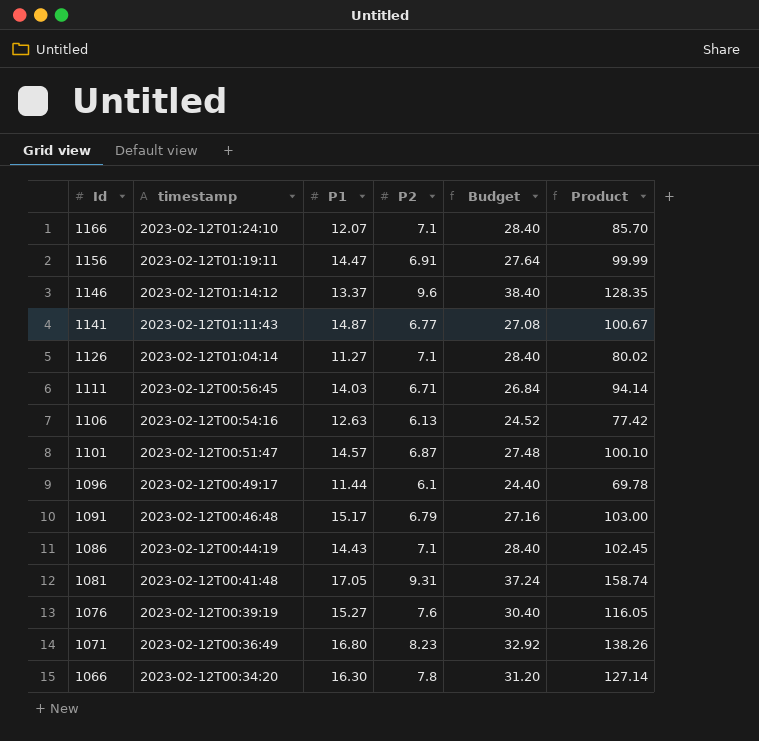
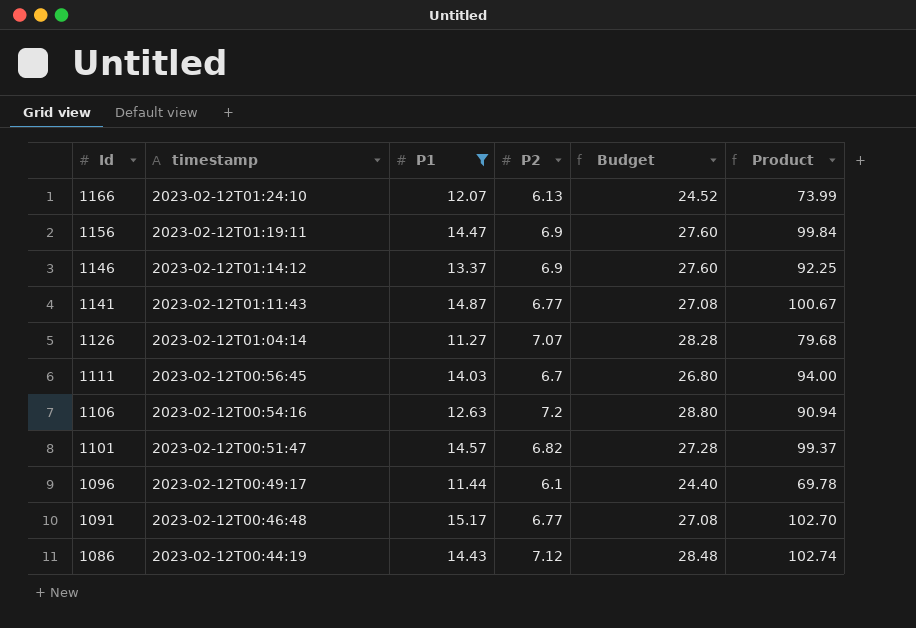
filter: none -> P1 <= 15.17
1166 | P2: 7.1 -> 6.13
1166 | Budget: 28.40 -> 24.52
1166 | Product: 85.70 -> 73.99
1156 | P2: 6.91 -> 6.9
1156 | Budget: 27.64 -> 27.60
1156 | Product: 99.99 -> 99.84
1146 | P2: 9.6 -> 6.9
1146 | Budget: 38.40 -> 27.60
1146 | Product: 128.35 -> 92.25
1126 | P2: 7.1 -> 7.07
1126 | Budget: 28.40 -> 28.28
1126 | Product: 80.02 -> 79.68
1111 | P2: 6.71 -> 6.7
1111 | Budget: 26.84 -> 26.80
1111 | Product: 94.14 -> 94.00
1106 | P2: 6.13 -> 7.2
1106 | Budget: 24.52 -> 28.80
1106 | Product: 77.42 -> 90.94
1101 | P2: 6.87 -> 6.82
1101 | Budget: 27.48 -> 27.28
1101 | Product: 100.10 -> 99.37
1091 | P2: 6.79 -> 6.77
1091 | Budget: 27.16 -> 27.08
1091 | Product: 103.00 -> 102.70
1086 | P2: 7.1 -> 7.12
1086 | Budget: 28.40 -> 28.48
1086 | Product: 102.45 -> 102.74

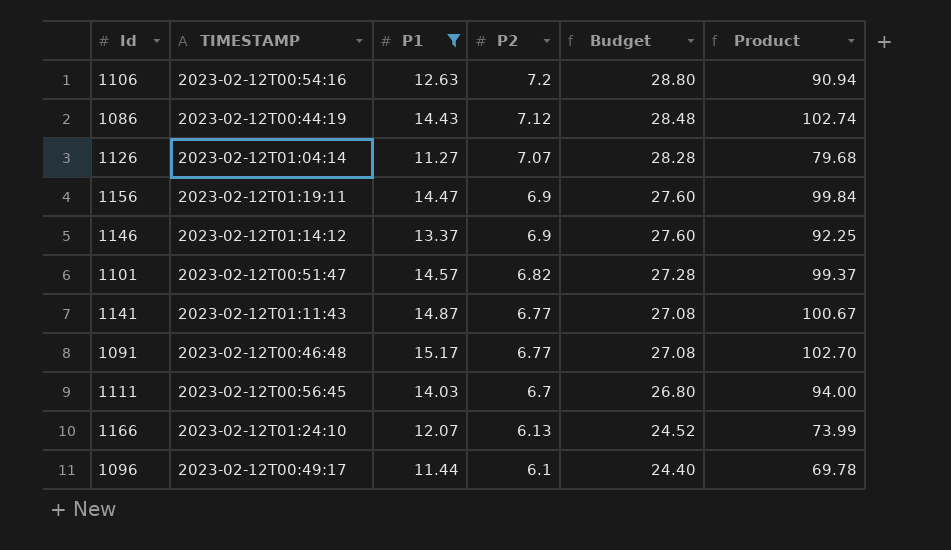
row order: Id descending -> P2 descending
column name: timestamp -> TIMESTAMP

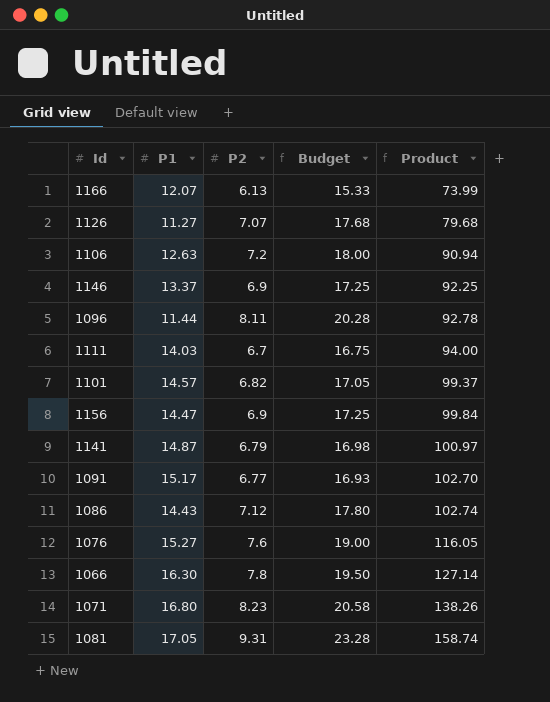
filter: P1 <= 15.17 -> none
row order: P2 descending -> Product ascending
column TIMESTAMP | position: 2 -> none
column Budget | formula: [P2] * 4 -> [P2] * 2.5
1096 | P2: 6.1 -> 8.11
1096 | Product: 69.78 -> 92.78
1141 | P2: 6.77 -> 6.79
1141 | Product: 100.67 -> 100.97

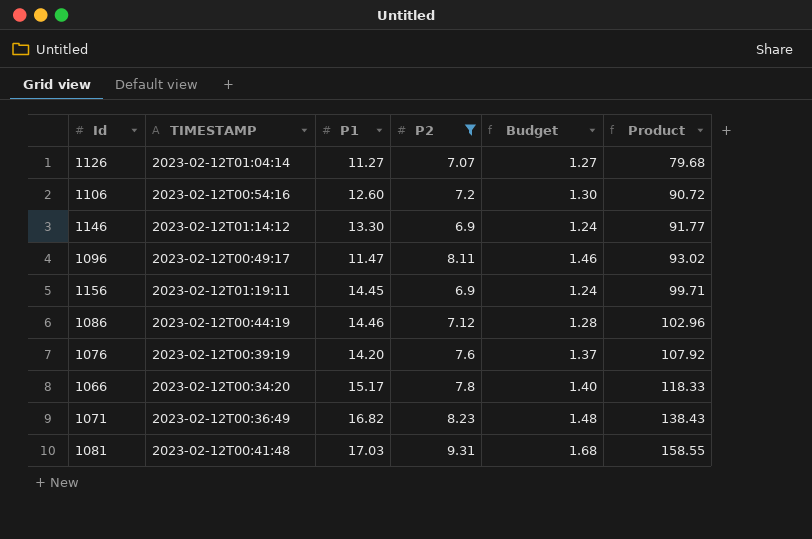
filter: none -> P2 >= 6.9
column TIMESTAMP | position: none -> 2
column Budget | formula: [P2] * 2.5 -> [P2] * 0.18
1106 | P1: 12.63 -> 12.60
1106 | Product: 90.94 -> 90.72
1146 | P1: 13.37 -> 13.30
1146 | Product: 92.25 -> 91.77
1096 | P1: 11.44 -> 11.47
1096 | Product: 92.78 -> 93.02
1156 | P1: 14.47 -> 14.45
1156 | Product: 99.84 -> 99.71
1086 | P1: 14.43 -> 14.46
1086 | Product: 102.74 -> 102.96
1076 | P1: 15.27 -> 14.20
1076 | Product: 116.05 -> 107.92
1066 | P1: 16.30 -> 15.17
1066 | Product: 127.14 -> 118.33
1071 | P1: 16.80 -> 16.82
1071 | Product: 138.26 -> 138.43
1081 | P1: 17.05 -> 17.03
1081 | Product: 158.74 -> 158.55

